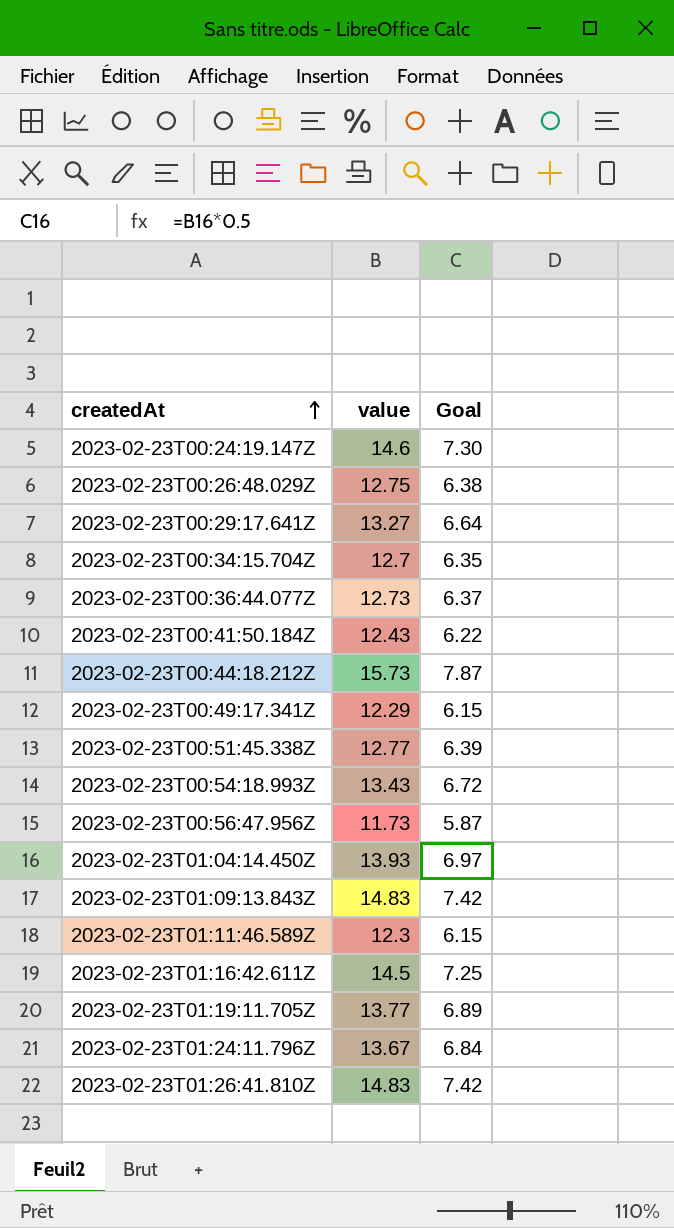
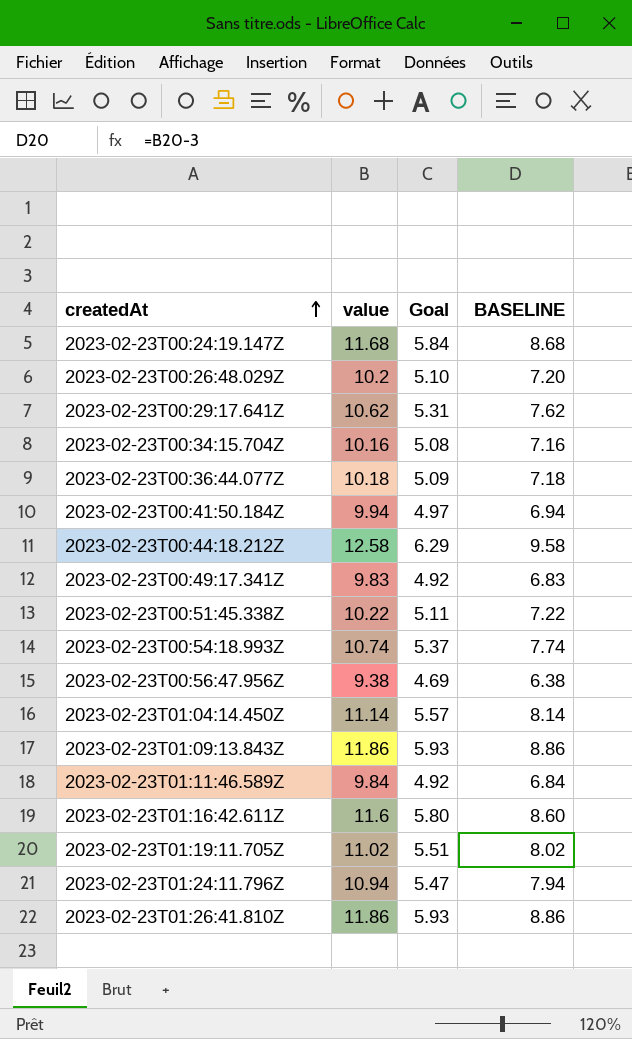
column BASELINE | formula: none -> [value] - 3
2023-02-23T00:24:19.147Z | value: 14.6 -> 11.68
2023-02-23T00:24:19.147Z | Goal: 7.30 -> 5.84
2023-02-23T00:26:48.029Z | value: 12.75 -> 10.2
2023-02-23T00:26:48.029Z | Goal: 6.38 -> 5.10
2023-02-23T00:29:17.641Z | value: 13.27 -> 10.62
2023-02-23T00:29:17.641Z | Goal: 6.64 -> 5.31
2023-02-23T00:34:15.704Z | value: 12.7 -> 10.16
2023-02-23T00:34:15.704Z | Goal: 6.35 -> 5.08
2023-02-23T00:36:44.077Z | value: 12.73 -> 10.18
2023-02-23T00:36:44.077Z | Goal: 6.37 -> 5.09
2023-02-23T00:41:50.184Z | value: 12.43 -> 9.94
2023-02-23T00:41:50.184Z | Goal: 6.22 -> 4.97
2023-02-23T00:44:18.212Z | value: 15.73 -> 12.58
2023-02-23T00:44:18.212Z | Goal: 7.87 -> 6.29
2023-02-23T00:49:17.341Z | value: 12.29 -> 9.83
2023-02-23T00:49:17.341Z | Goal: 6.15 -> 4.92
2023-02-23T00:51:45.338Z | value: 12.77 -> 10.22
2023-02-23T00:51:45.338Z | Goal: 6.39 -> 5.11
2023-02-23T00:54:18.993Z | value: 13.43 -> 10.74
2023-02-23T00:54:18.993Z | Goal: 6.72 -> 5.37
2023-02-23T00:56:47.956Z | value: 11.73 -> 9.38
2023-02-23T00:56:47.956Z | Goal: 5.87 -> 4.69
2023-02-23T01:04:14.450Z | value: 13.93 -> 11.14
2023-02-23T01:04:14.450Z | Goal: 6.97 -> 5.57
2023-02-23T01:09:13.843Z | value: 14.83 -> 11.86
2023-02-23T01:09:13.843Z | Goal: 7.42 -> 5.93
2023-02-23T01:11:46.589Z | value: 12.3 -> 9.84
2023-02-23T01:11:46.589Z | Goal: 6.15 -> 4.92
2023-02-23T01:16:42.611Z | value: 14.5 -> 11.6
2023-02-23T01:16:42.611Z | Goal: 7.25 -> 5.80
2023-02-23T01:19:11.705Z | value: 13.77 -> 11.02
2023-02-23T01:19:11.705Z | Goal: 6.89 -> 5.51
2023-02-23T01:24:11.796Z | value: 13.67 -> 10.94
2023-02-23T01:24:11.796Z | Goal: 6.84 -> 5.47
2023-02-23T01:26:41.810Z | value: 14.83 -> 11.86
2023-02-23T01:26:41.810Z | Goal: 7.42 -> 5.93

